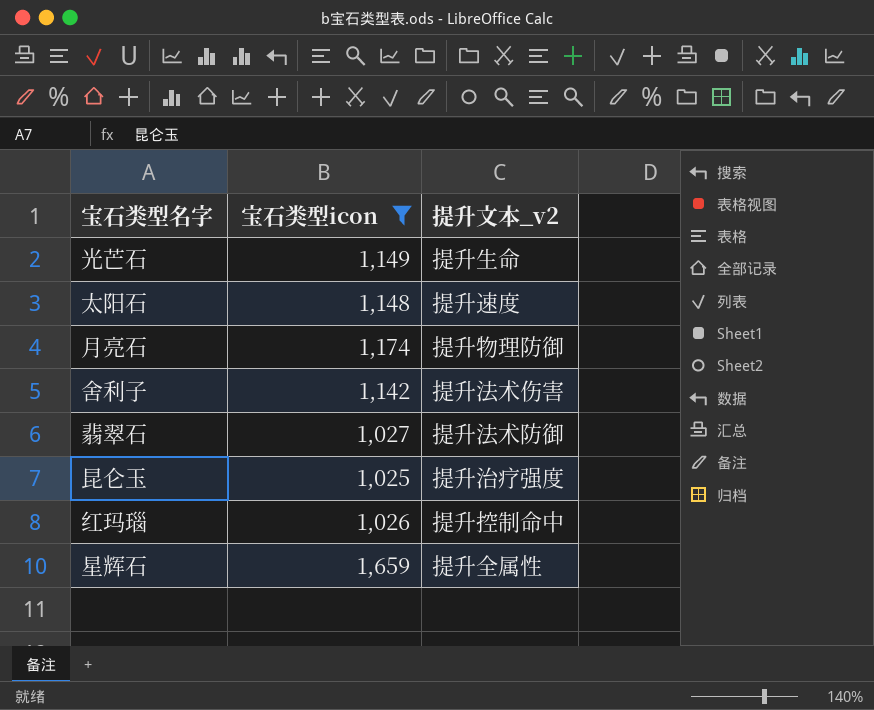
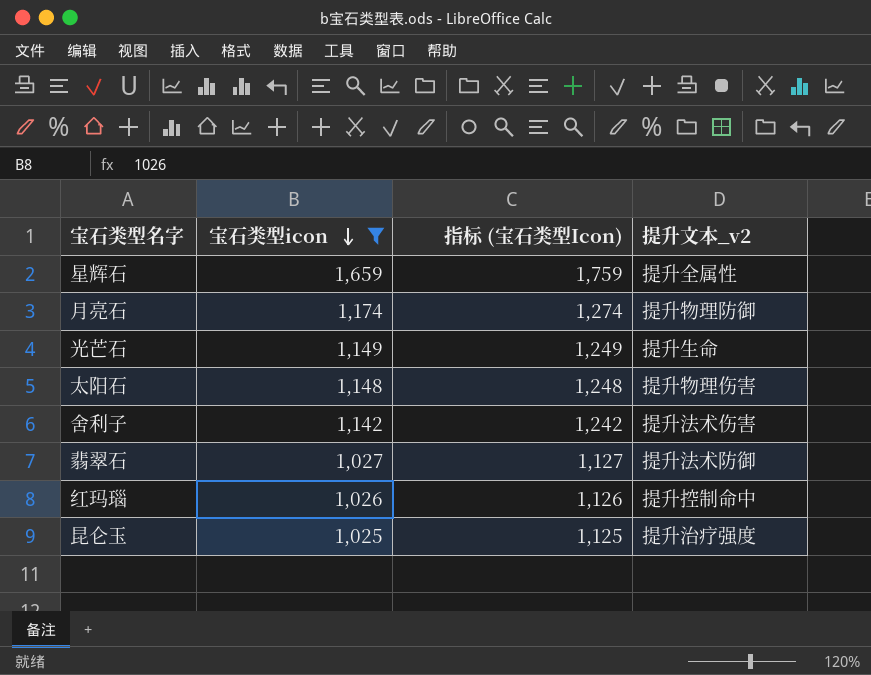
row order: none -> 宝石类型icon descending
column 指标 (宝石类型Icon) | formula: none -> [宝石类型icon] + 100
太阳石 | 提升文本_v2: 提升速度 -> 提升物理伤害

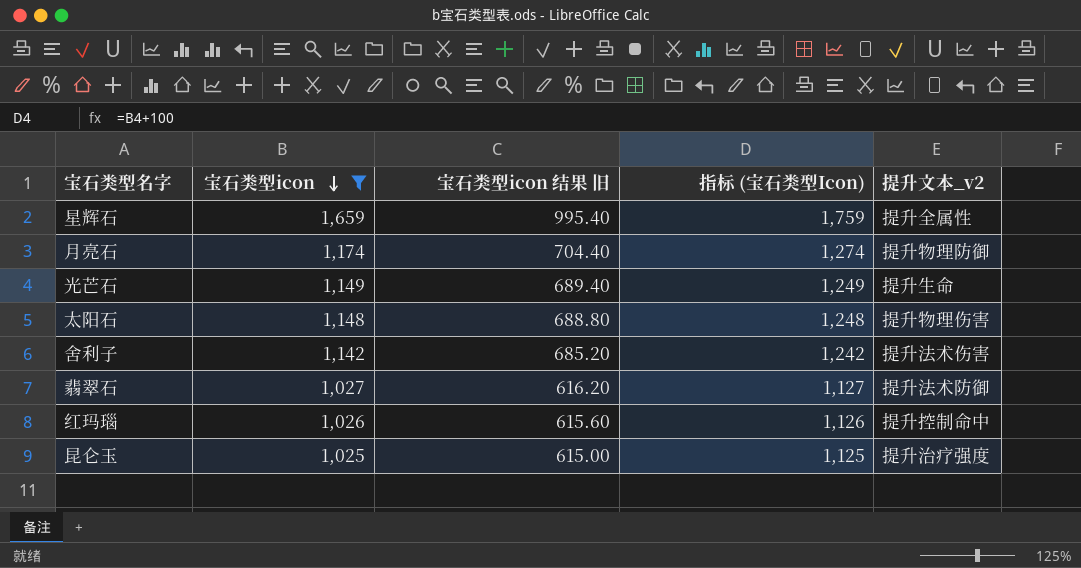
column 宝石类型icon 结果 旧 | formula: none -> [宝石类型icon] * 0.6

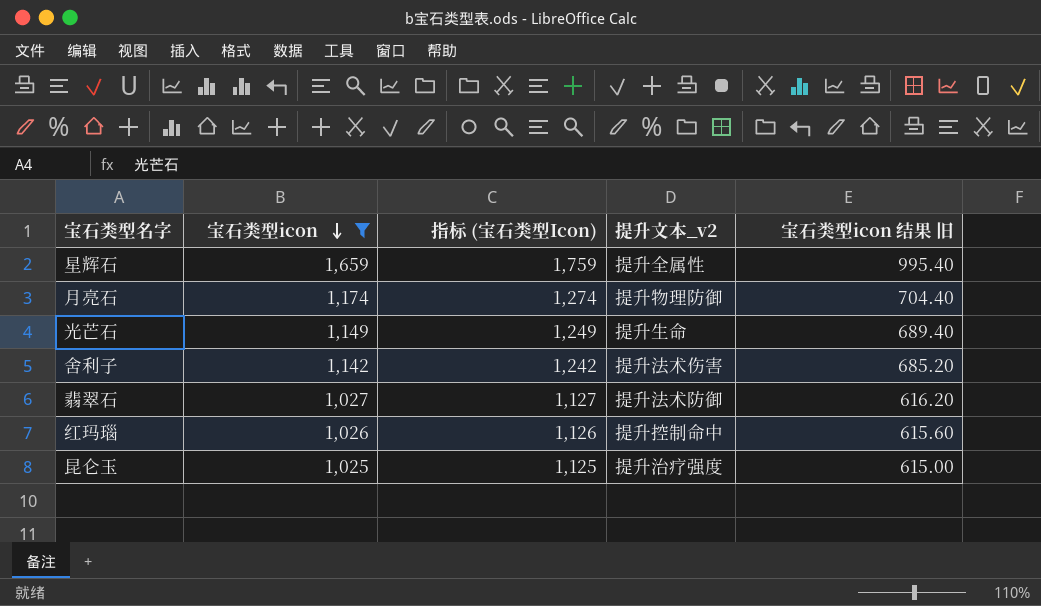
column 宝石类型icon 结果 旧 | position: 3 -> 5
row 太阳石: 1,148 | 688.80 | 1,248 | 提升物理伤害 -> none

